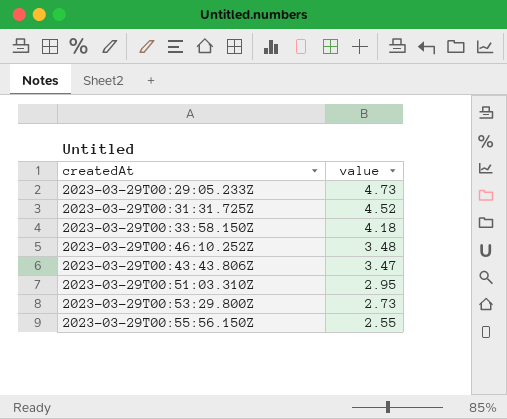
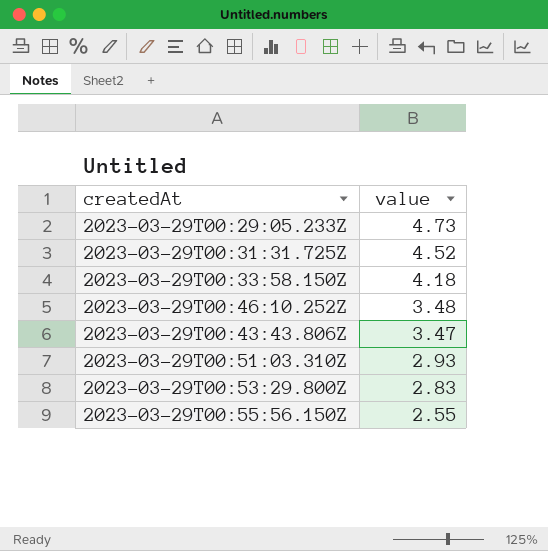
2023-03-29T00:51:03.310Z | value: 2.95 -> 2.93
2023-03-29T00:53:29.800Z | value: 2.73 -> 2.83

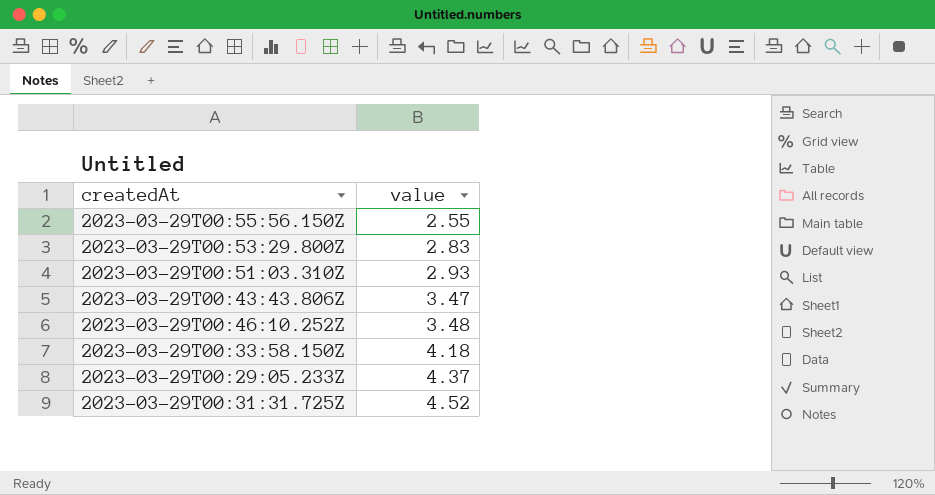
row order: value descending -> value ascending
2023-03-29T00:29:05.233Z | value: 4.73 -> 4.37

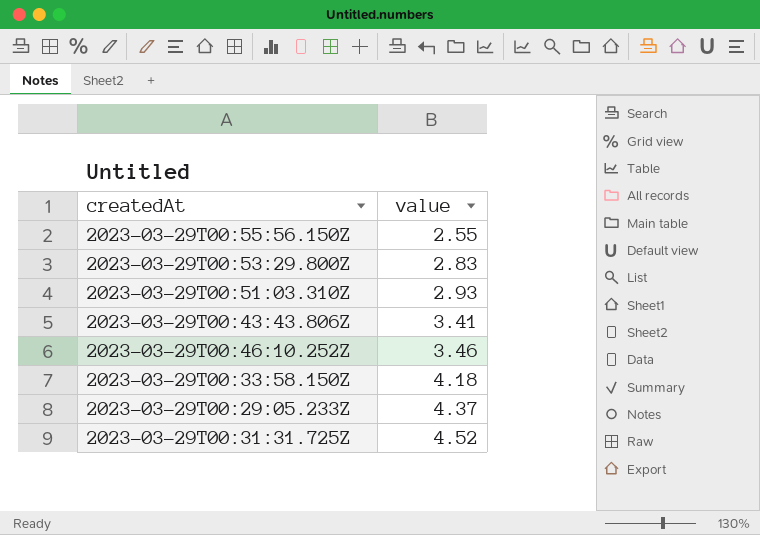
2023-03-29T00:43:43.806Z | value: 3.47 -> 3.41
2023-03-29T00:46:10.252Z | value: 3.48 -> 3.46

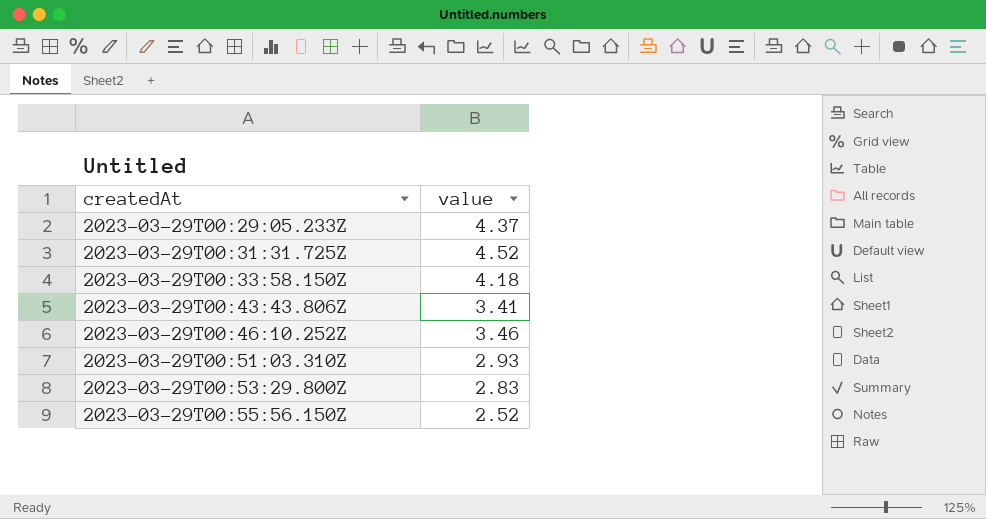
row order: value ascending -> createdAt ascending
2023-03-29T00:55:56.150Z | value: 2.55 -> 2.52

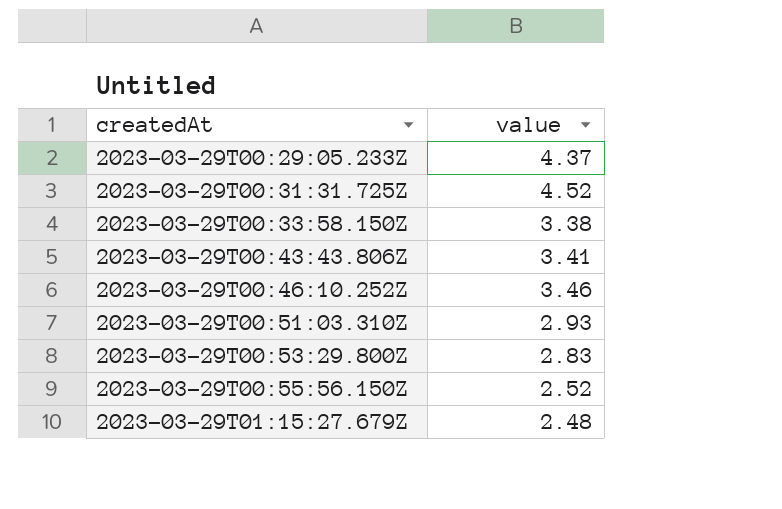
2023-03-29T00:33:58.150Z | value: 4.18 -> 3.38
row 2023-03-29T01:15:27.679Z: none -> 2.48

